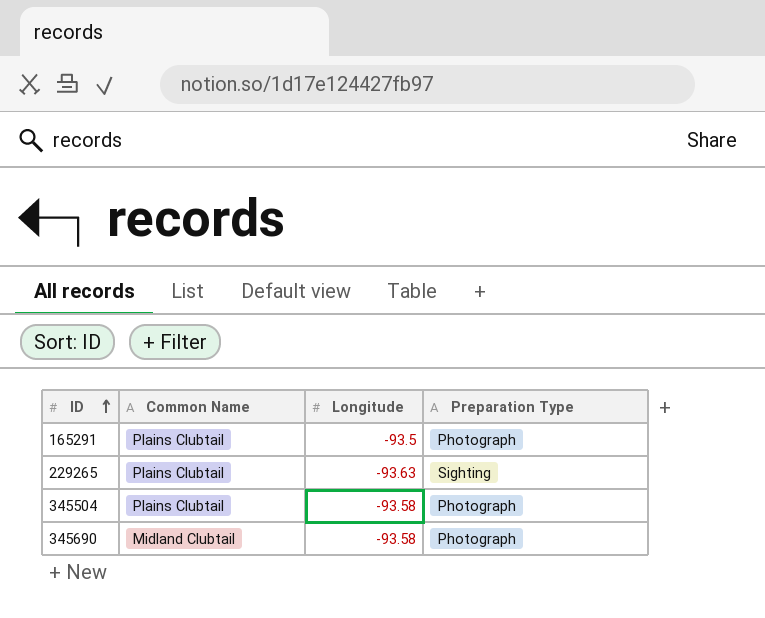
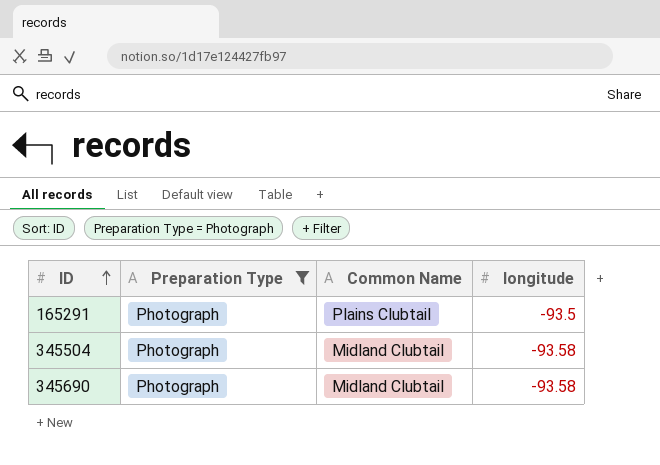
filter: none -> Preparation Type = Photograph
column Preparation Type | position: 4 -> 2
column name: Longitude -> longitude
345504 | Common Name: Plains Clubtail -> Midland Clubtail

